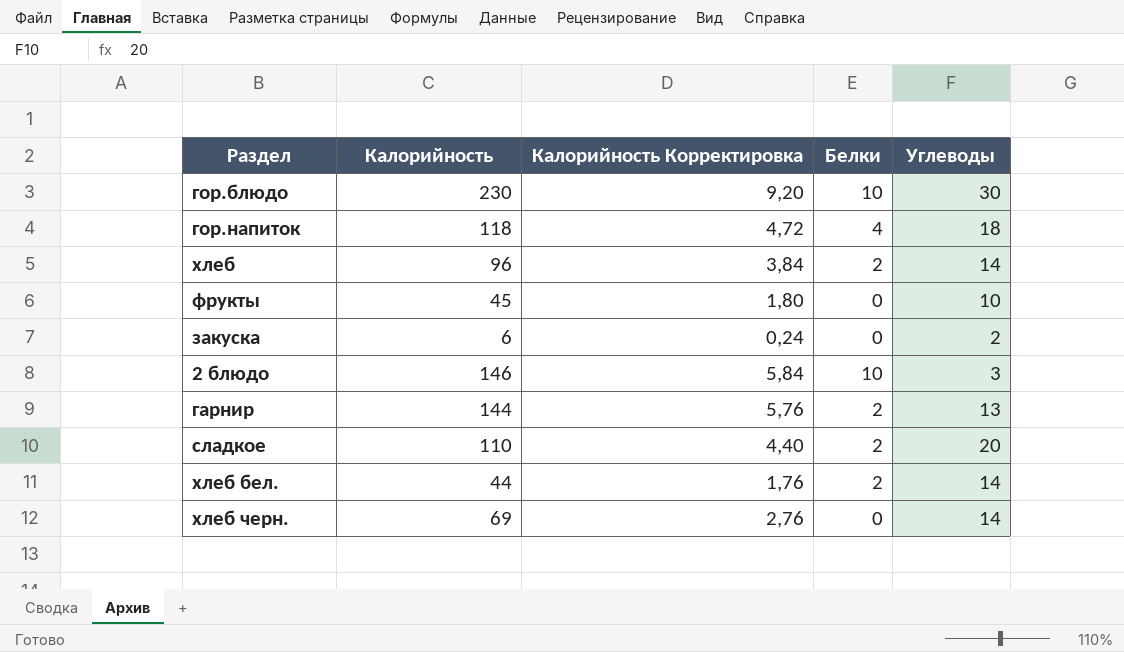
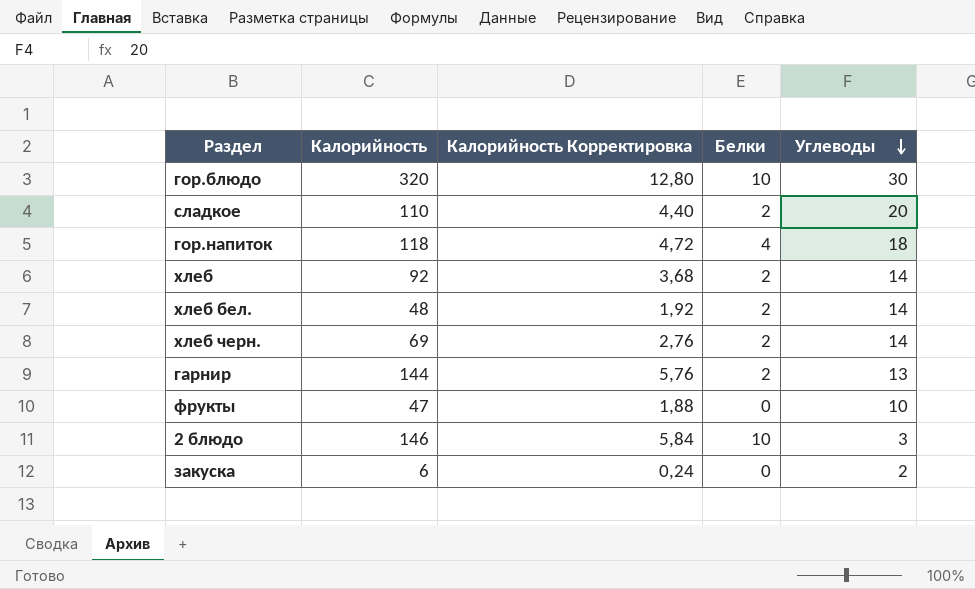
row order: none -> Углеводы descending
гор.блюдо | Калорийность: 230 -> 320
гор.блюдо | Калорийность Корректировка: 9,20 -> 12,80
хлеб | Калорийность: 96 -> 92
хлеб | Калорийность Корректировка: 3,84 -> 3,68
хлеб бел. | Калорийность: 44 -> 48
хлеб бел. | Калорийность Корректировка: 1,76 -> 1,92
хлеб черн. | Белки: 0 -> 2
фрукты | Калорийность: 45 -> 47
фрукты | Калорийность Корректировка: 1,80 -> 1,88

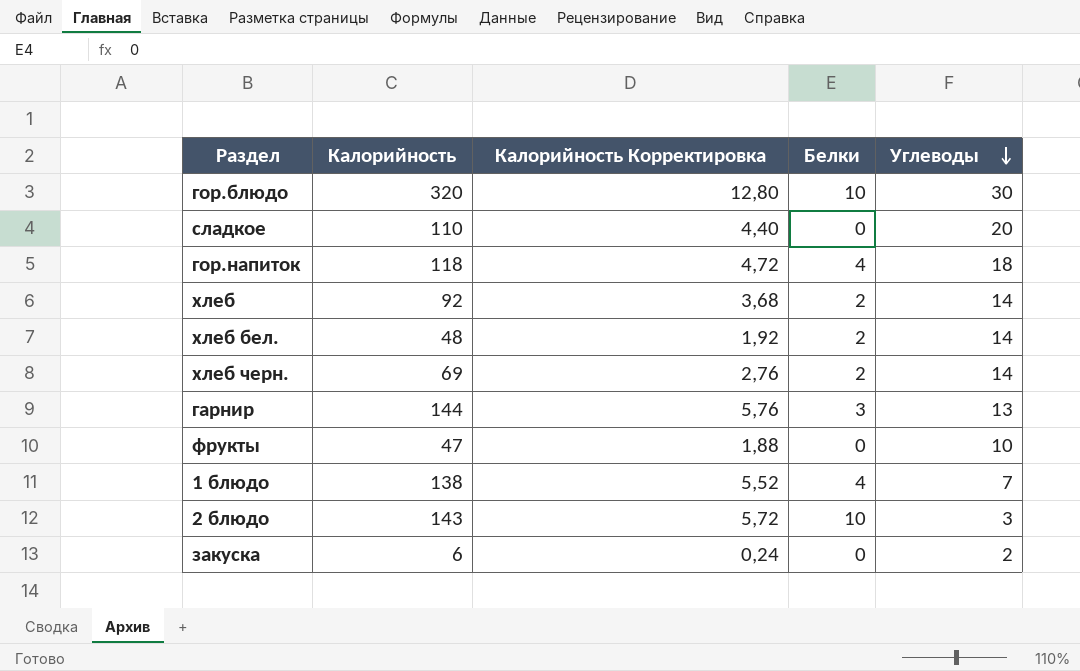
сладкое | Белки: 2 -> 0
гарнир | Белки: 2 -> 3
row 1 блюдо: none -> 138 | 5,52 | 4 | 7
2 блюдо | Калорийность: 146 -> 143
2 блюдо | Калорийность Корректировка: 5,84 -> 5,72

